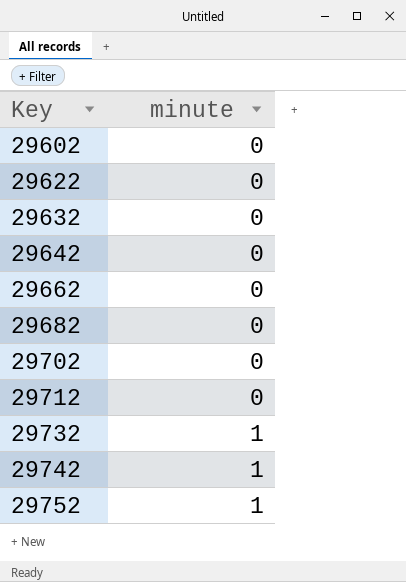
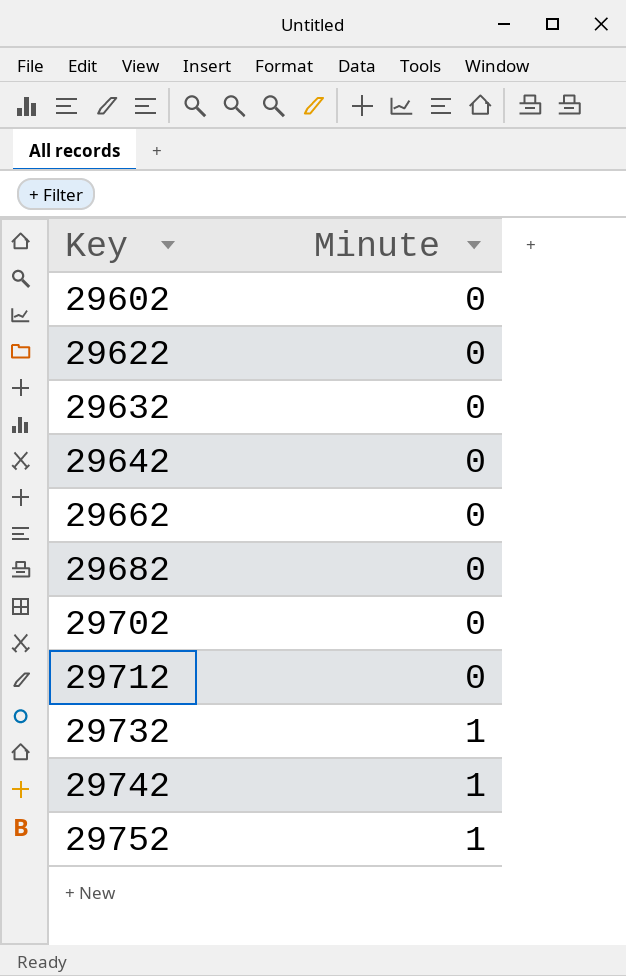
column name: minute -> Minute

